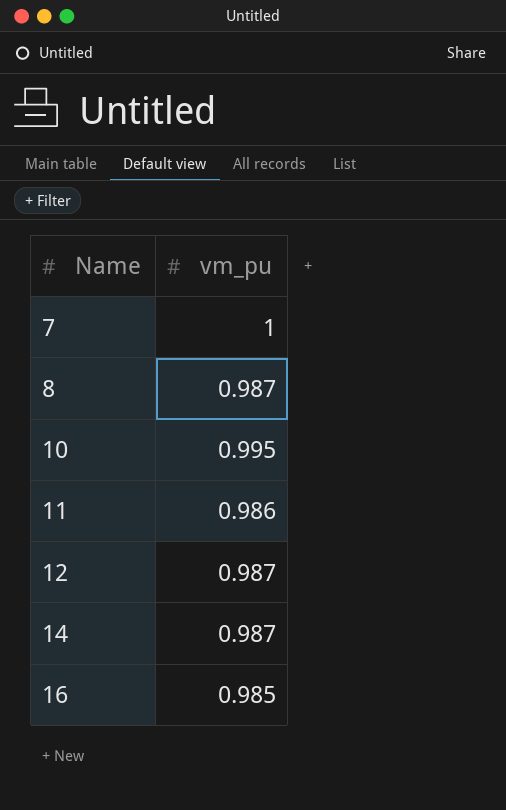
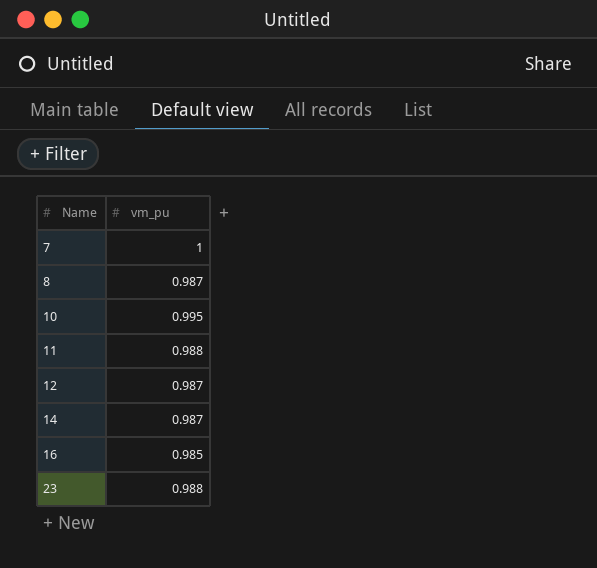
11 | vm_pu: 0.986 -> 0.988
row 23: none -> 0.988

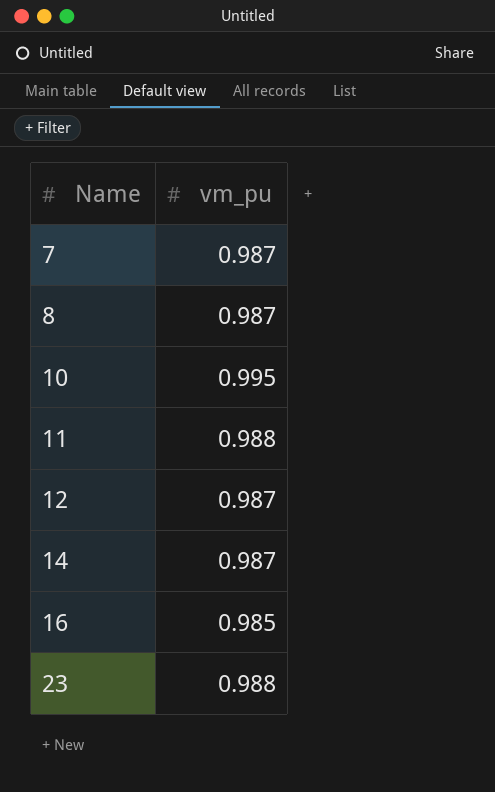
7 | vm_pu: 1 -> 0.987

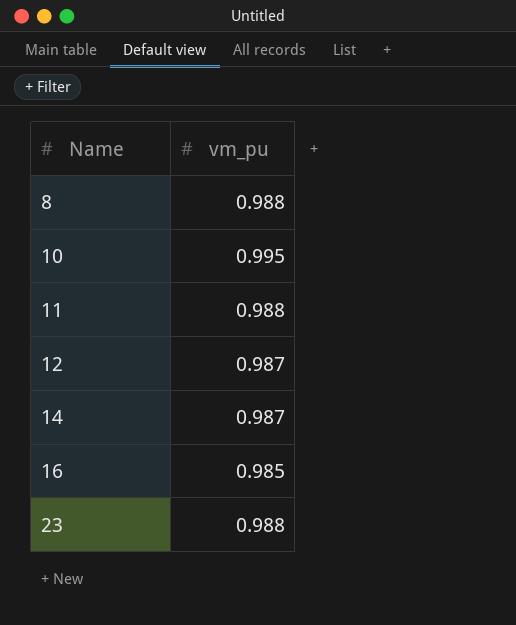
row 7: 0.987 -> none
8 | vm_pu: 0.987 -> 0.988

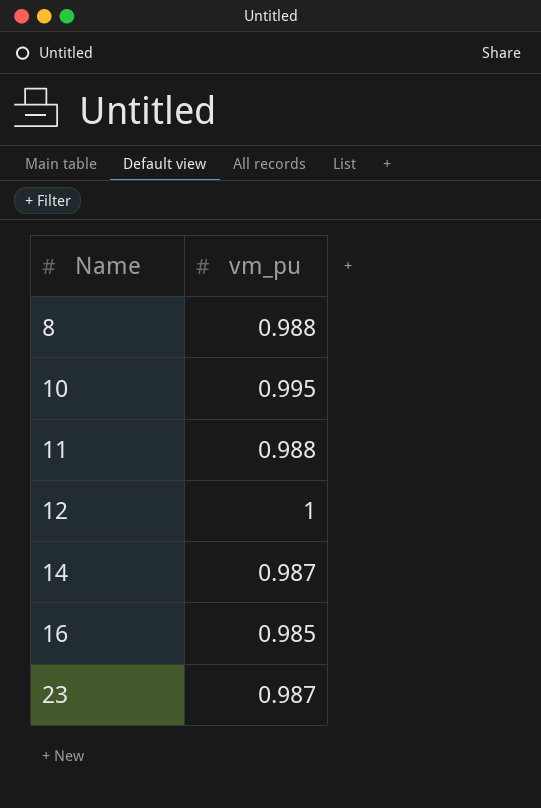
12 | vm_pu: 0.987 -> 1
23 | vm_pu: 0.988 -> 0.987

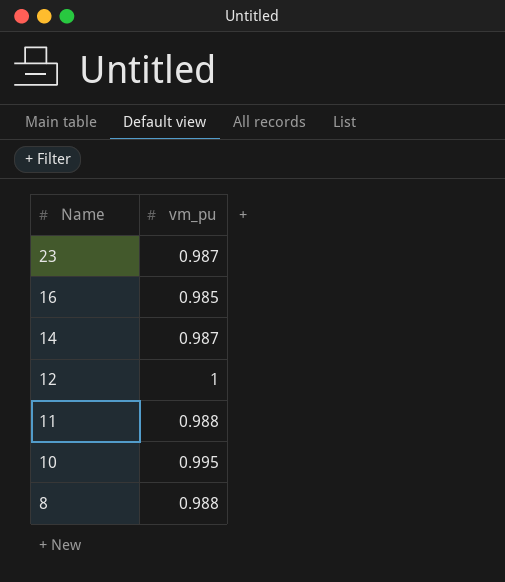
row order: Name ascending -> Name descending

